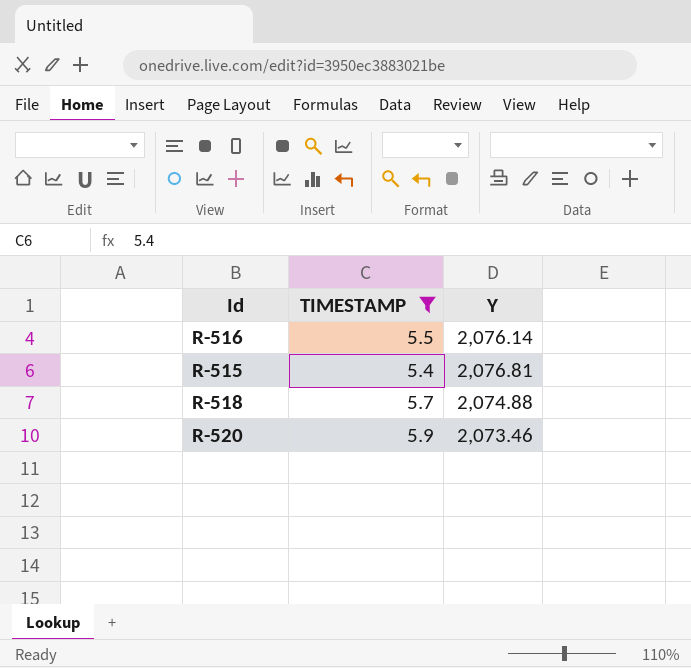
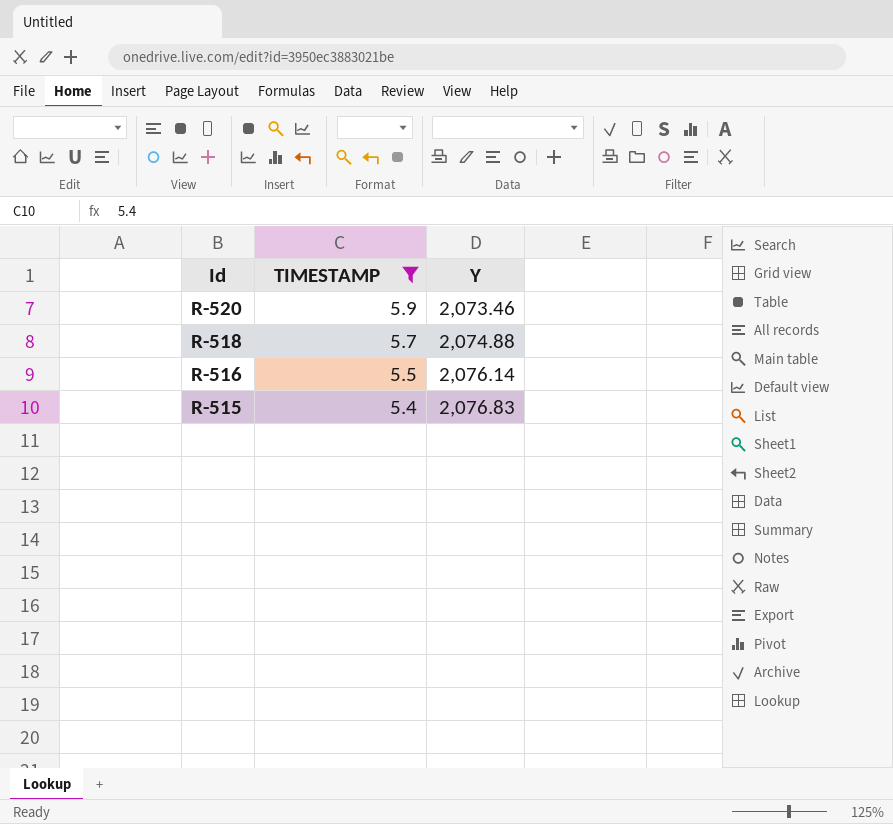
row order: none -> Id descending
R-515 | Y: 2,076.81 -> 2,076.83

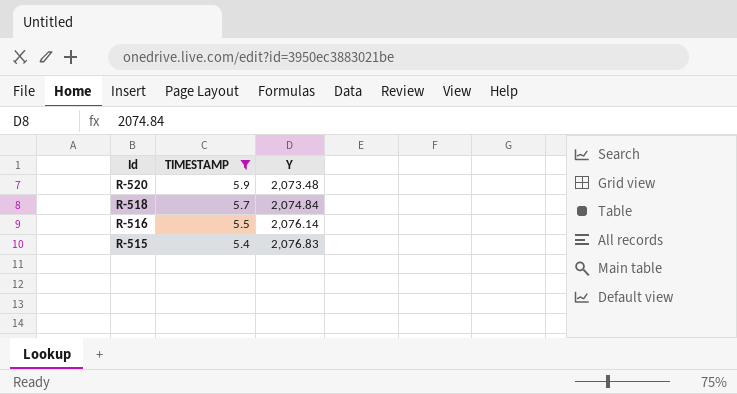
R-520 | Y: 2,073.46 -> 2,073.48
R-518 | Y: 2,074.88 -> 2,074.84

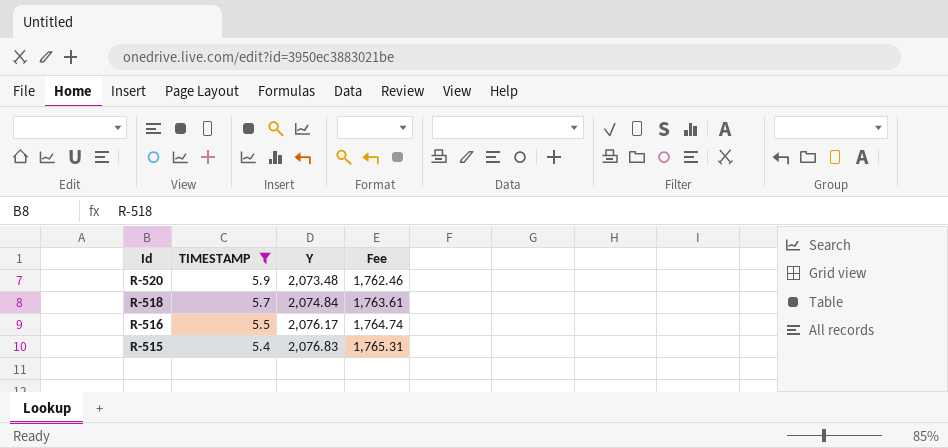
column Fee | formula: none -> [Y] * 0.85
R-516 | Y: 2,076.14 -> 2,076.17

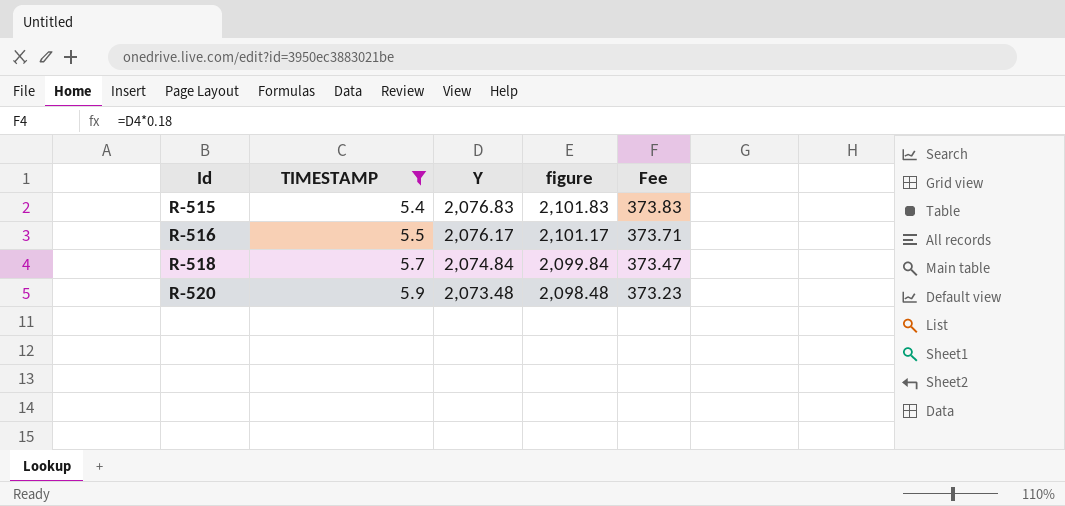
row order: Id descending -> Id ascending
column figure | formula: none -> [Y] + 25
column Fee | formula: [Y] * 0.85 -> [Y] * 0.18

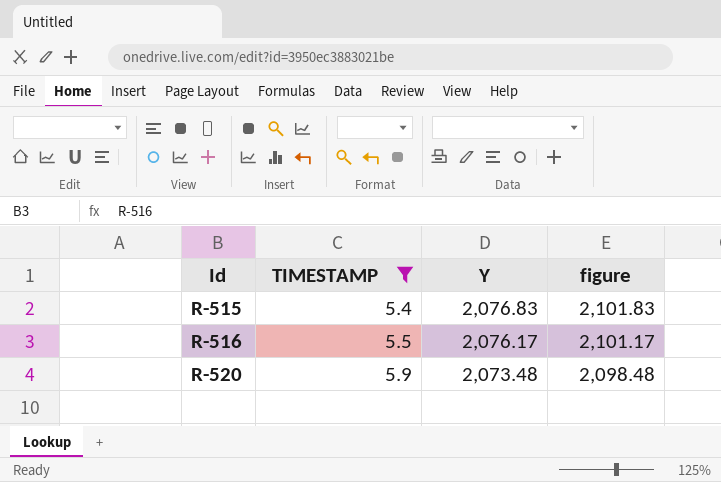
column Fee | formula: [Y] * 0.18 -> none
row R-518: 5.7 | 2,074.84 | 2,099.84 | 373.47 -> none

